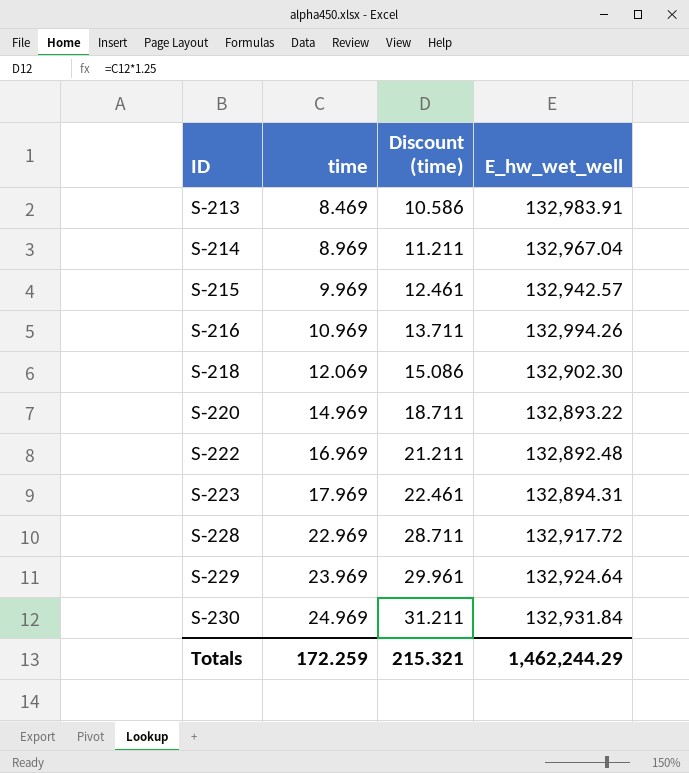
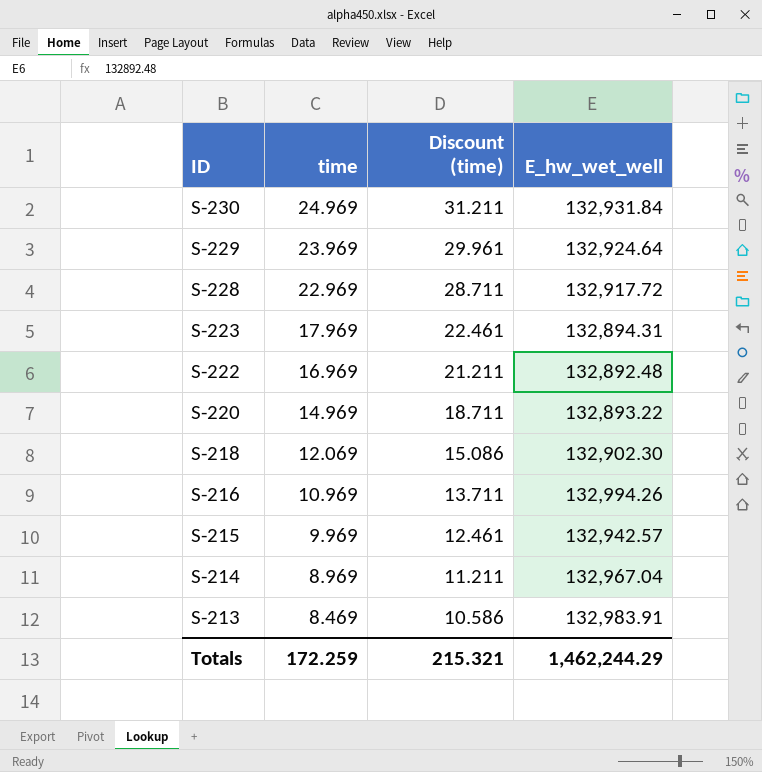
row order: ID ascending -> ID descending

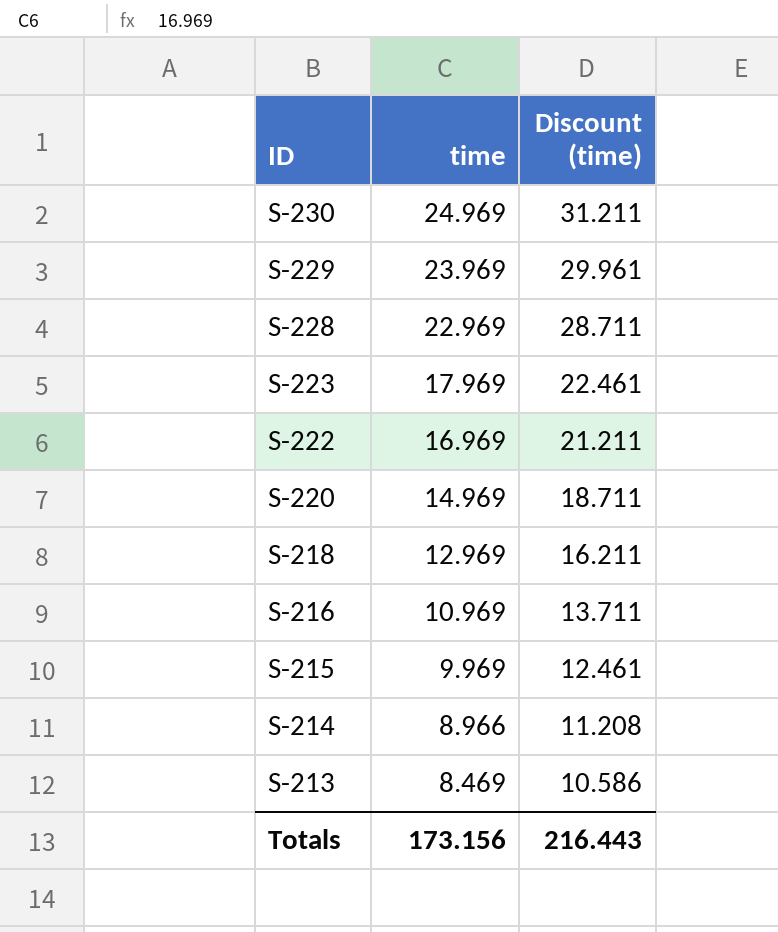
column E_hw_wet_well | position: 4 -> none
S-218 | time: 12.069 -> 12.969
S-218 | Discount (time): 15.086 -> 16.211
S-214 | time: 8.969 -> 8.966
S-214 | Discount (time): 11.211 -> 11.208
Totals | time: 172.259 -> 173.156
Totals | Discount (time): 215.321 -> 216.443

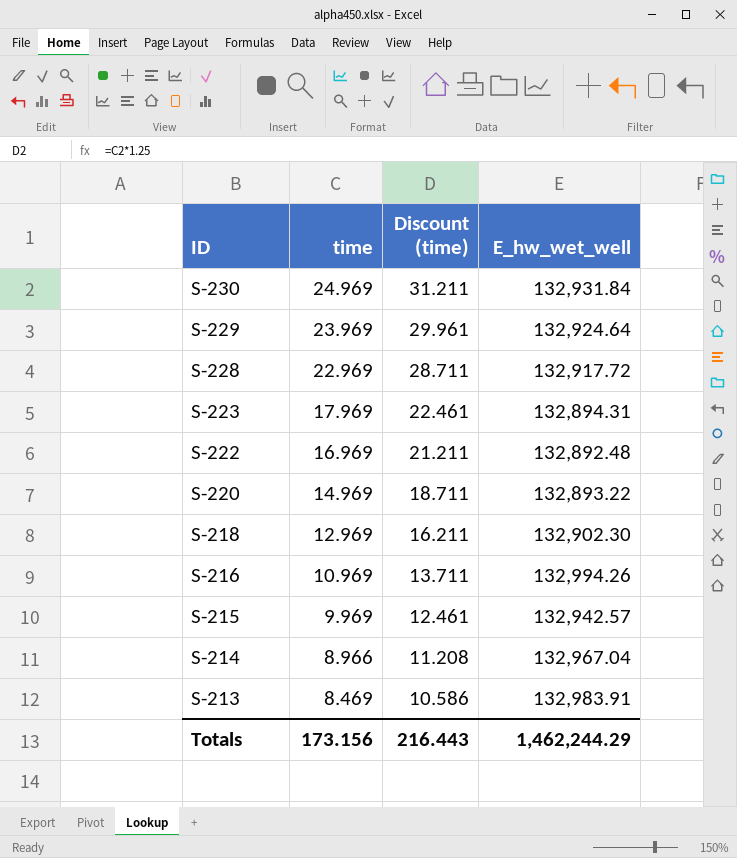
column E_hw_wet_well | position: none -> 4

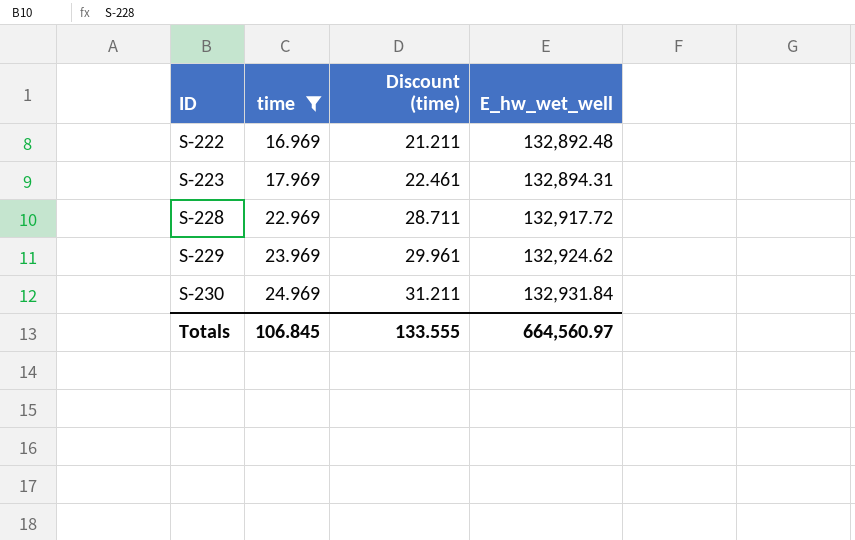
filter: none -> time >= 16.969
row order: ID descending -> ID ascending
S-229 | E_hw_wet_well: 132,924.64 -> 132,924.62
Totals | time: 173.156 -> 106.845
Totals | Discount (time): 216.443 -> 133.555
Totals | E_hw_wet_well: 1,462,244.29 -> 664,560.97

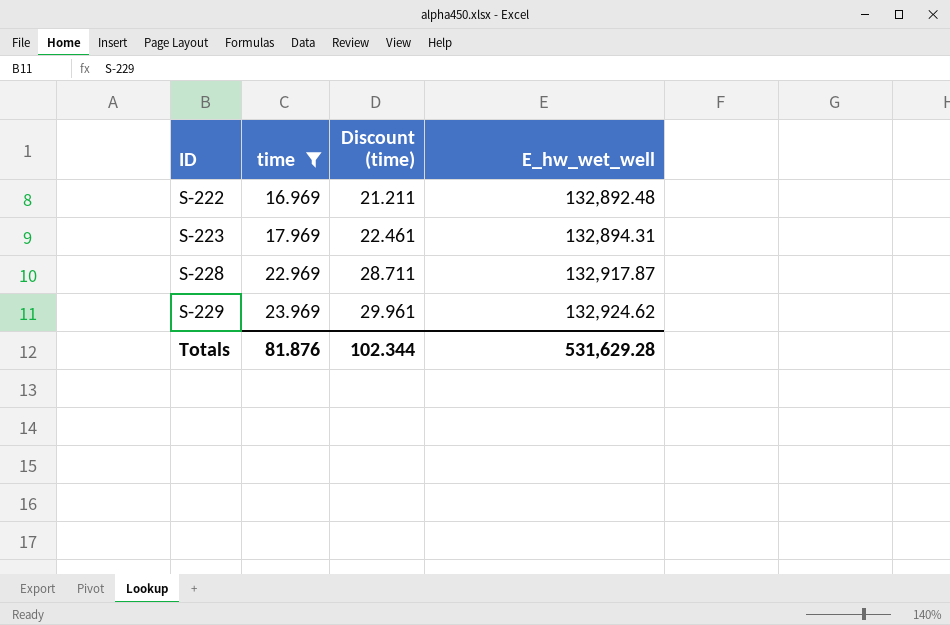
row S-230: 24.969 | 31.211 | 132,931.84 -> none
S-228 | E_hw_wet_well: 132,917.72 -> 132,917.87
Totals | time: 106.845 -> 81.876
Totals | Discount (time): 133.555 -> 102.344
Totals | E_hw_wet_well: 664,560.97 -> 531,629.28

